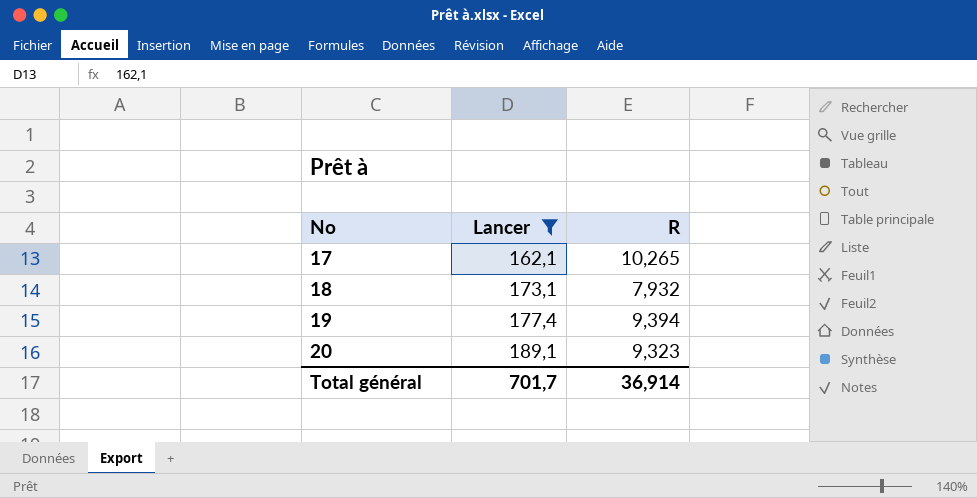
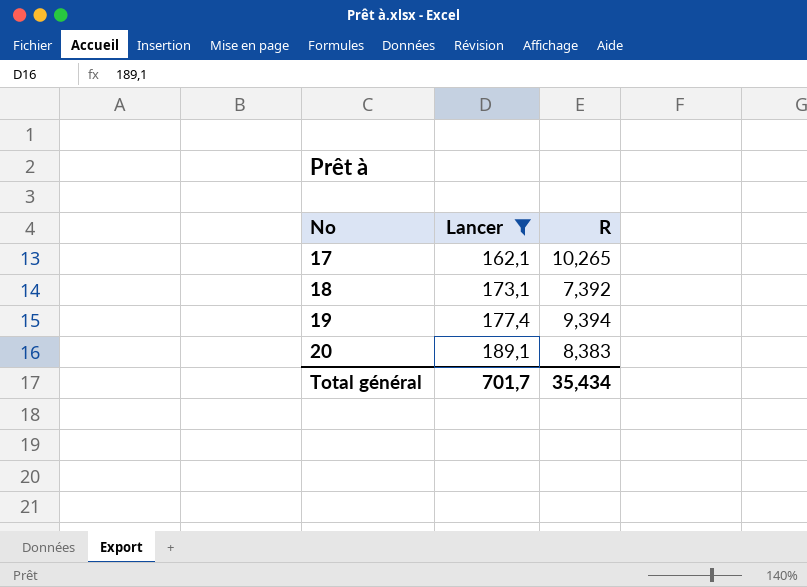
18 | R: 7,932 -> 7,392
20 | R: 9,323 -> 8,383
Total général | R: 36,914 -> 35,434

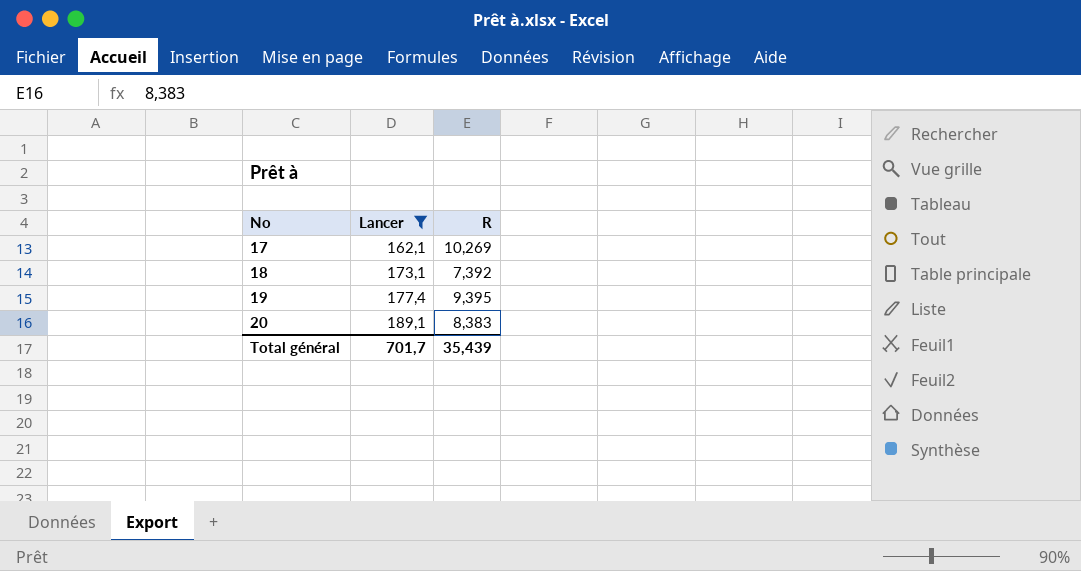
17 | R: 10,265 -> 10,269
19 | R: 9,394 -> 9,395
Total général | R: 35,434 -> 35,439

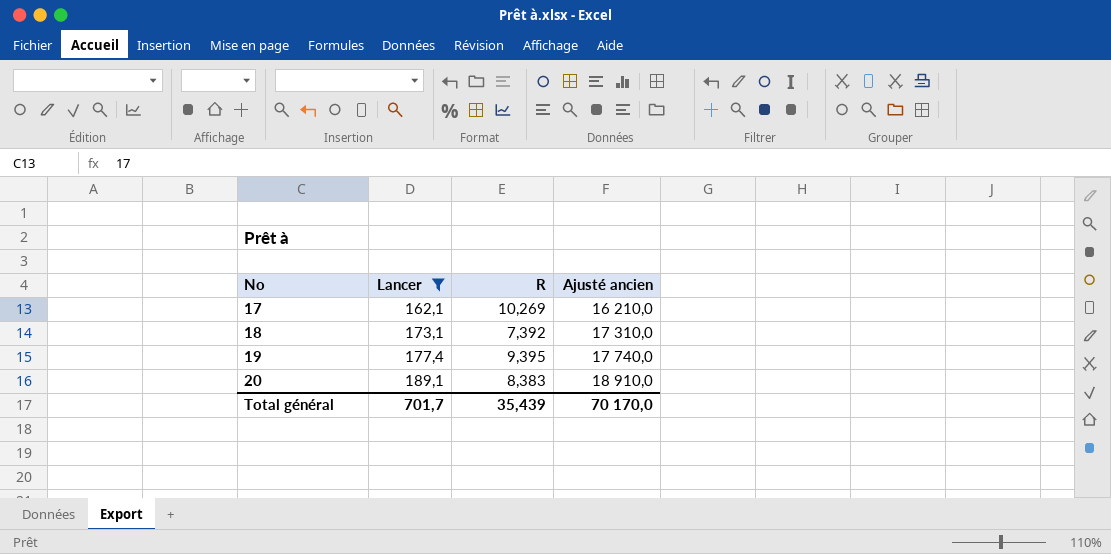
column Ajusté ancien | formula: none -> [Lancer] * 100

